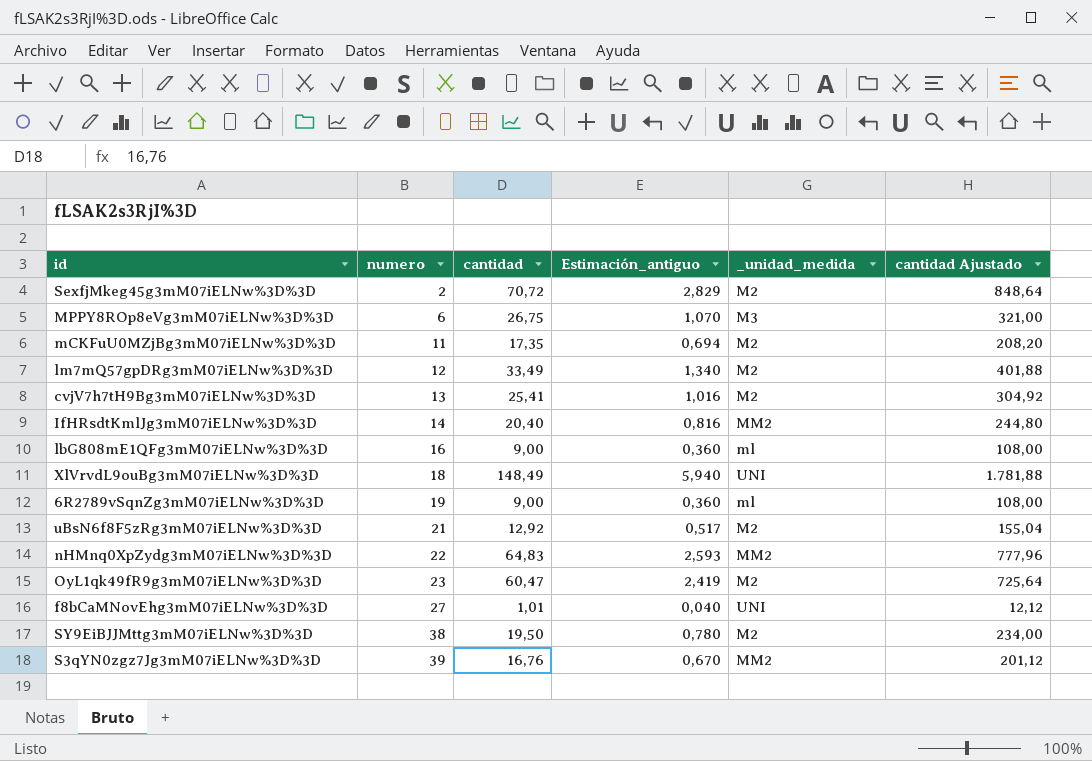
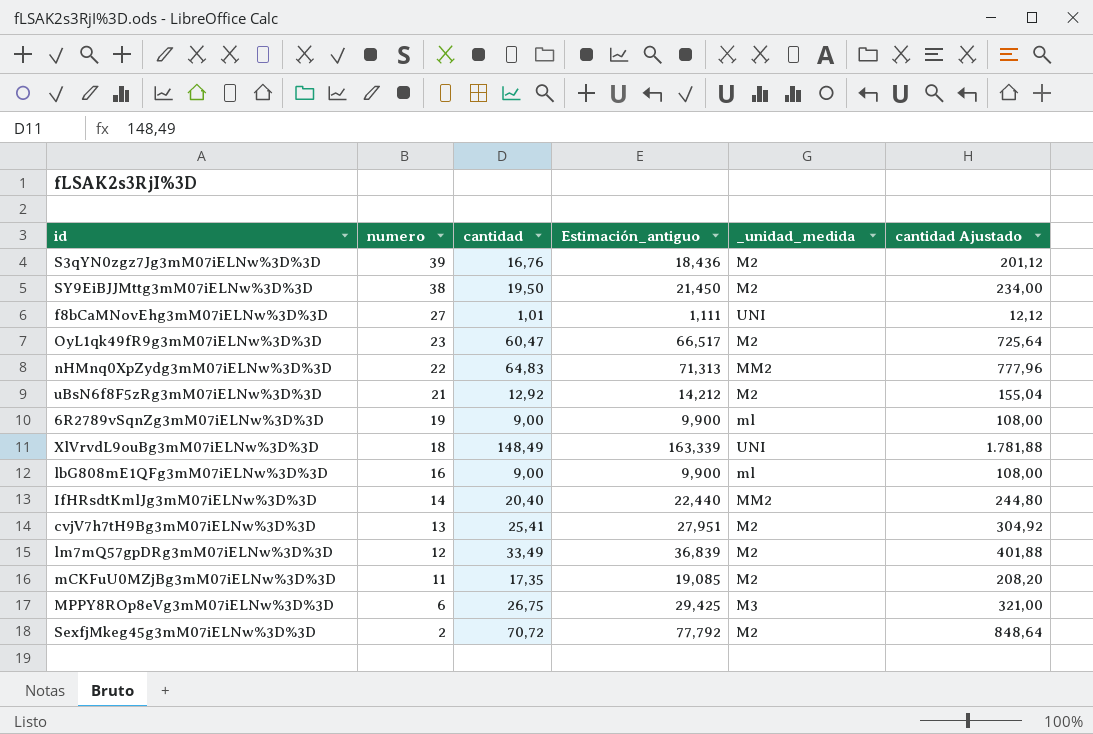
row order: numero ascending -> numero descending
column Estimación_antiguo | formula: [cantidad] * 0,04 -> [cantidad] * 1,1
S3qYN0zgz7Jg3mM07iELNw%3D%3D | _unidad_medida: MM2 -> M2

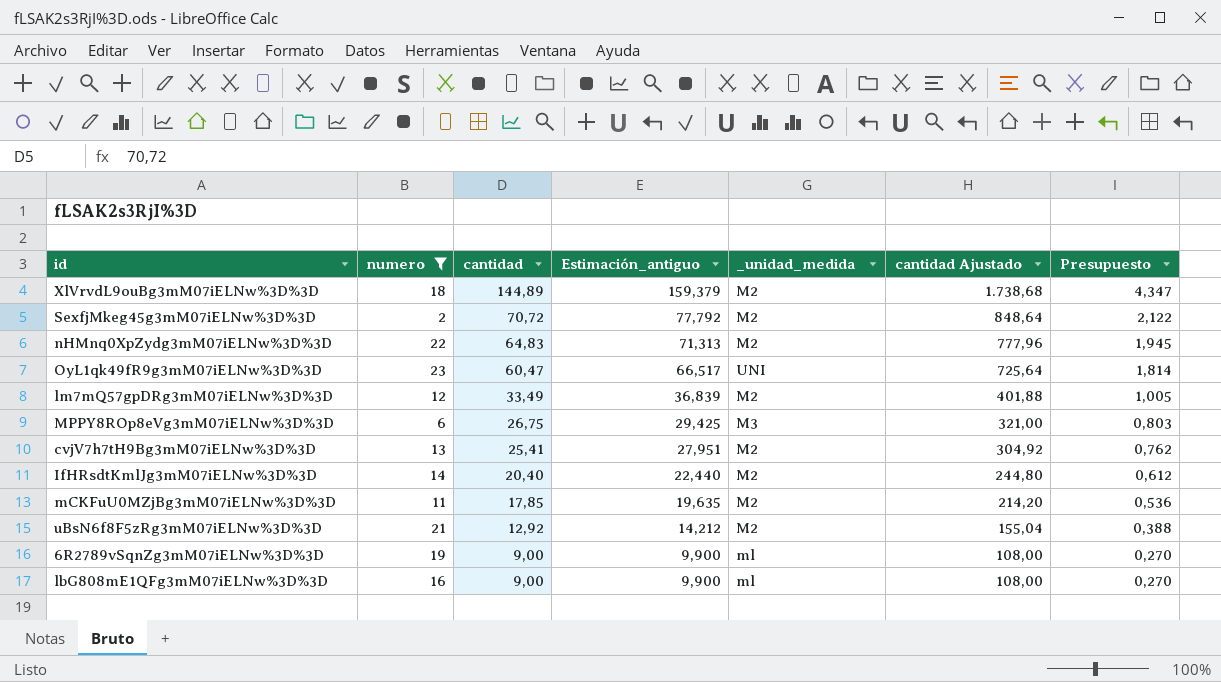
filter: none -> numero <= 23
row order: numero descending -> cantidad descending
column Presupuesto | formula: none -> [cantidad] * 0,03
XlVrvdL9ouBg3mM07iELNw%3D%3D | cantidad: 148,49 -> 144,89
XlVrvdL9ouBg3mM07iELNw%3D%3D | Estimación_antiguo: 163,339 -> 159,379
XlVrvdL9ouBg3mM07iELNw%3D%3D | _unidad_medida: UNI -> M2
XlVrvdL9ouBg3mM07iELNw%3D%3D | cantidad Ajustado: 1.781,88 -> 1.738,68
nHMnq0XpZydg3mM07iELNw%3D%3D | _unidad_medida: MM2 -> M2
OyL1qk49fR9g3mM07iELNw%3D%3D | _unidad_medida: M2 -> UNI
IfHRsdtKmlJg3mM07iELNw%3D%3D | _unidad_medida: MM2 -> M2
mCKFuU0MZjBg3mM07iELNw%3D%3D | cantidad: 17,35 -> 17,85
mCKFuU0MZjBg3mM07iELNw%3D%3D | Estimación_antiguo: 19,085 -> 19,635
mCKFuU0MZjBg3mM07iELNw%3D%3D | cantidad Ajustado: 208,20 -> 214,20

